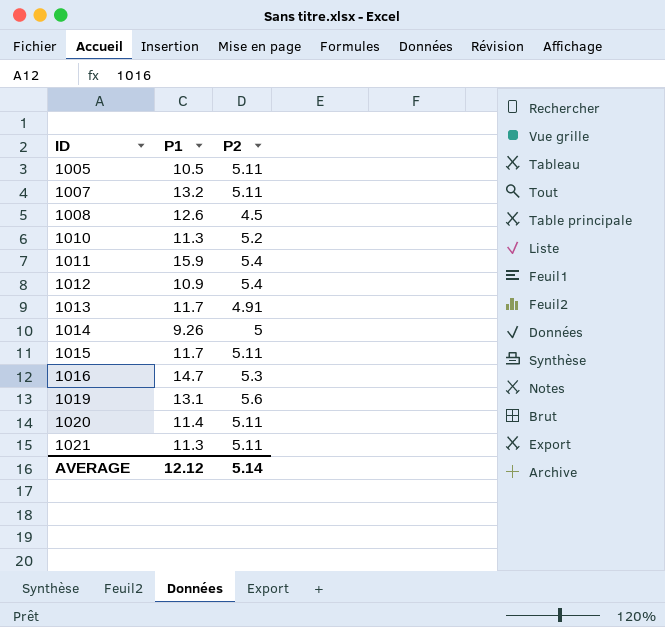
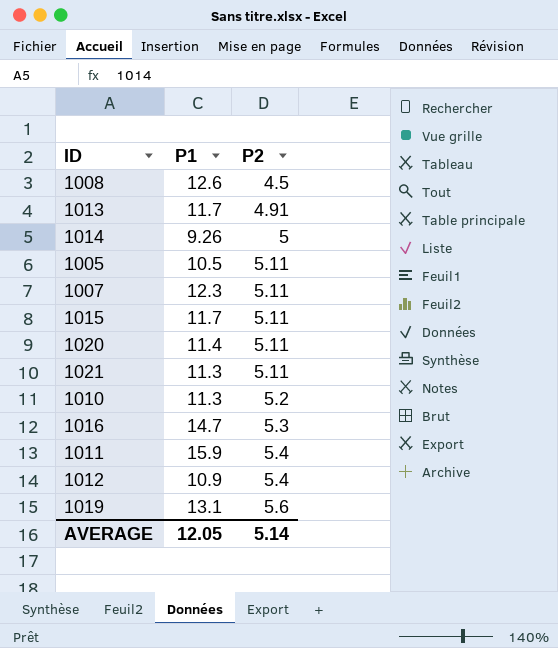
row order: ID ascending -> P2 ascending
1007 | P1: 13.2 -> 12.3
AVERAGE | P1: 12.12 -> 12.05

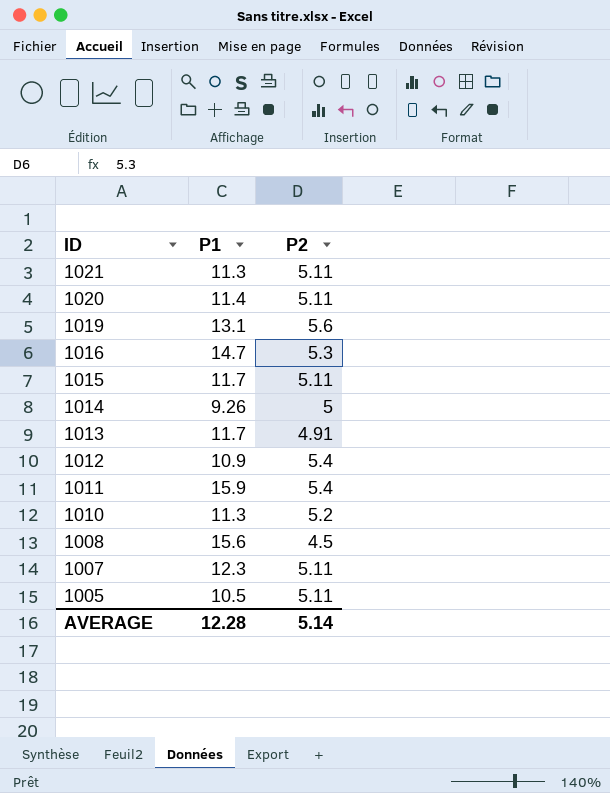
row order: P2 ascending -> ID descending
1008 | P1: 12.6 -> 15.6
AVERAGE | P1: 12.05 -> 12.28

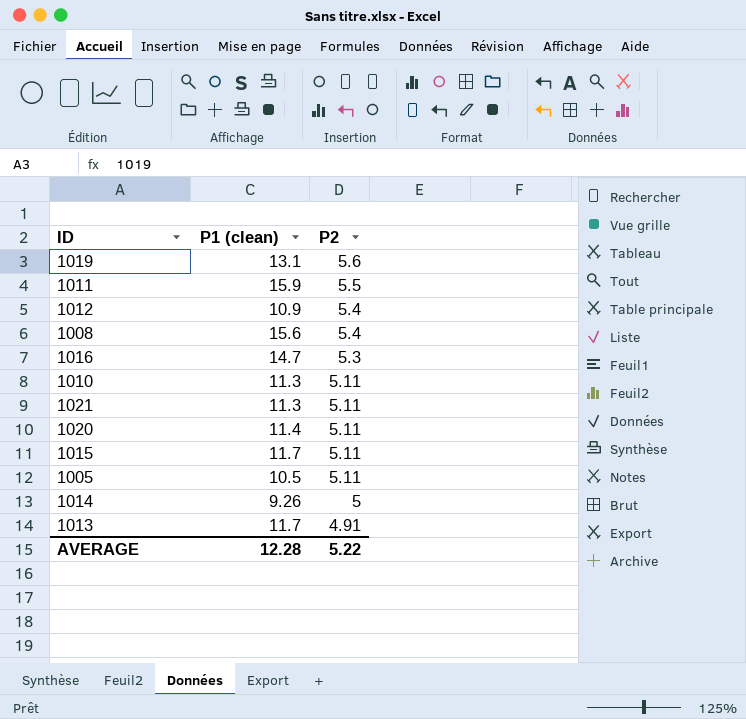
row order: ID descending -> P2 descending
column name: P1 -> P1 (clean)
row 1007: 12.3 | 5.11 -> none
1011 | P2: 5.4 -> 5.5
1008 | P2: 4.5 -> 5.4
1010 | P2: 5.2 -> 5.11
AVERAGE | P2: 5.14 -> 5.22

